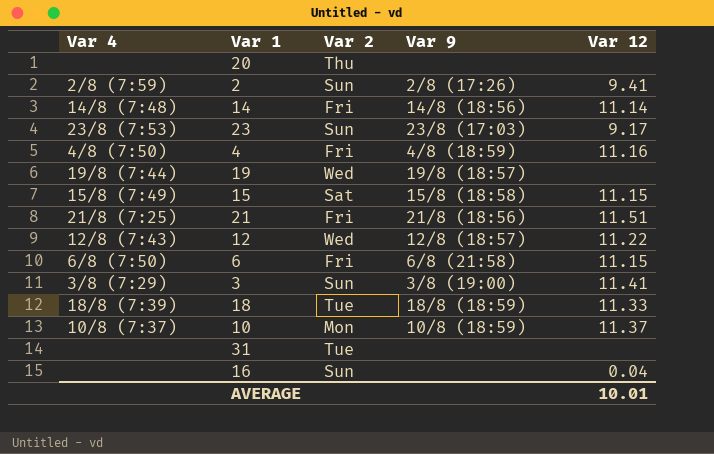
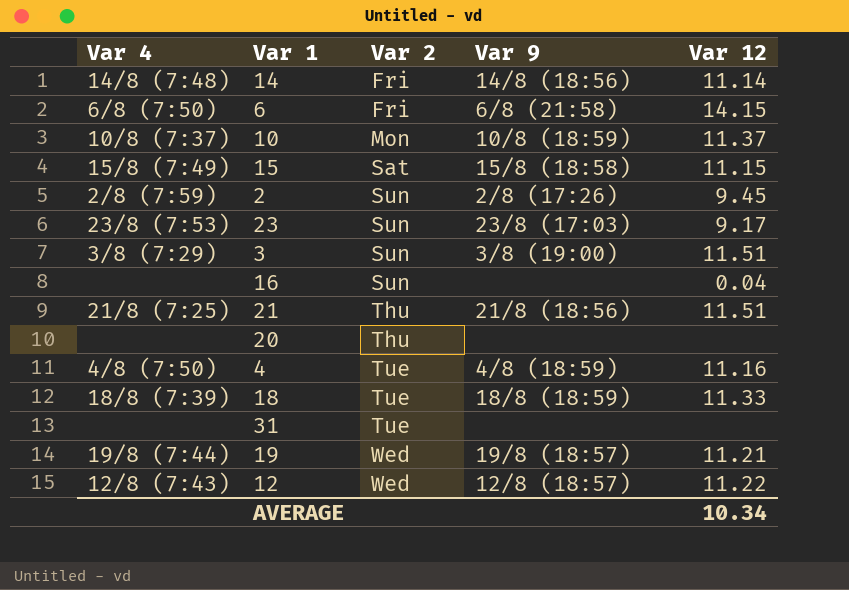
row order: none -> Var 2 ascending
6 | Var 12: 11.15 -> 14.15
2 | Var 12: 9.41 -> 9.45
3 | Var 12: 11.41 -> 11.51
21 | Var 2: Fri -> Thu
4 | Var 2: Fri -> Tue
19 | Var 12: none -> 11.21
AVERAGE | Var 12: 10.01 -> 10.34

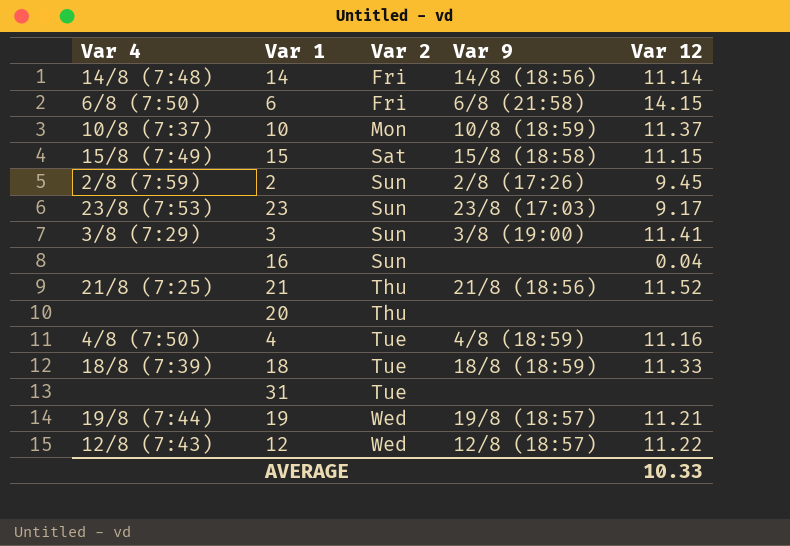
3 | Var 12: 11.51 -> 11.41
21 | Var 12: 11.51 -> 11.52
AVERAGE | Var 12: 10.34 -> 10.33

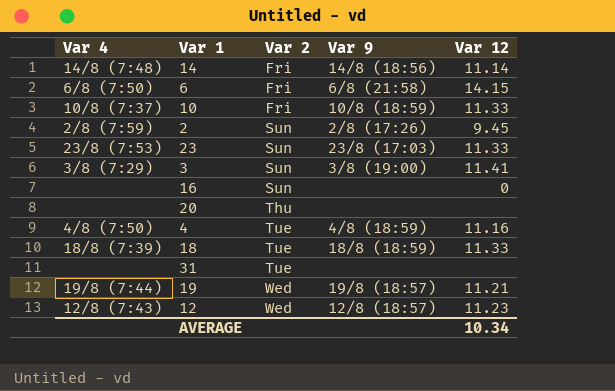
row 15: 15/8 (7:49) | Sat | 15/8 (18:58) | 11.15 -> none
row 21: 21/8 (7:25) | Thu | 21/8 (18:56) | 11.52 -> none
10 | Var 2: Mon -> Fri
10 | Var 12: 11.37 -> 11.33
23 | Var 12: 9.17 -> 11.33
16 | Var 12: 0.04 -> 0
12 | Var 12: 11.22 -> 11.23
AVERAGE | Var 12: 10.33 -> 10.34

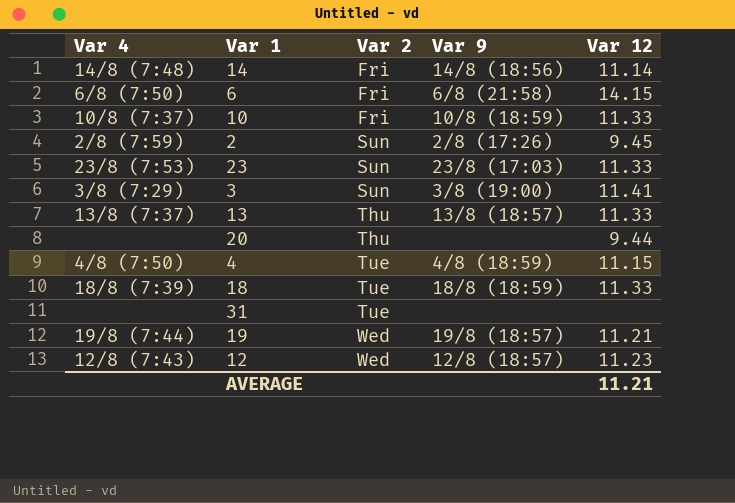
row 16: none | Sun | none | 0 -> none
row 13: none -> 13/8 (7:37) | Thu | 13/8 (18:57) | 11.33
20 | Var 12: none -> 9.44
4 | Var 12: 11.16 -> 11.15
AVERAGE | Var 12: 10.34 -> 11.21

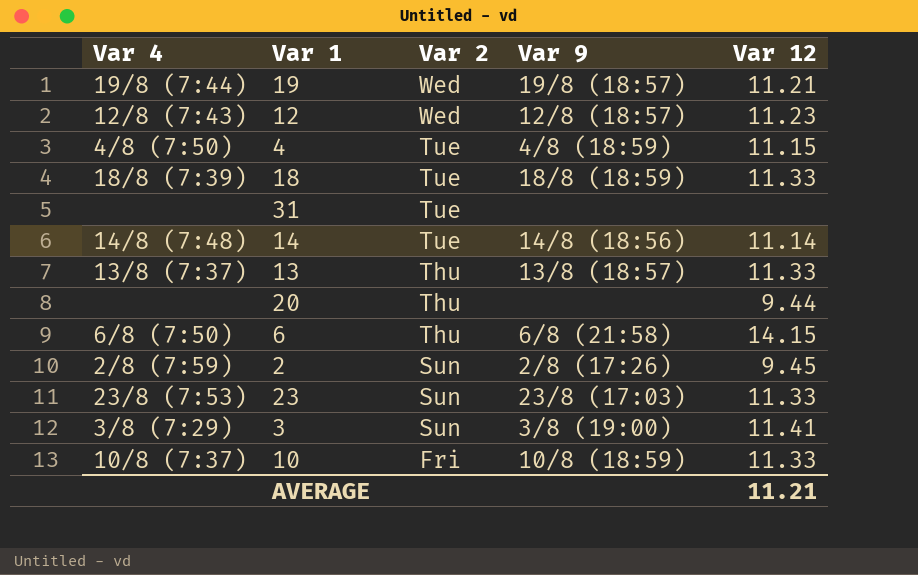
row order: Var 2 ascending -> Var 2 descending
14 | Var 2: Fri -> Tue
6 | Var 2: Fri -> Thu

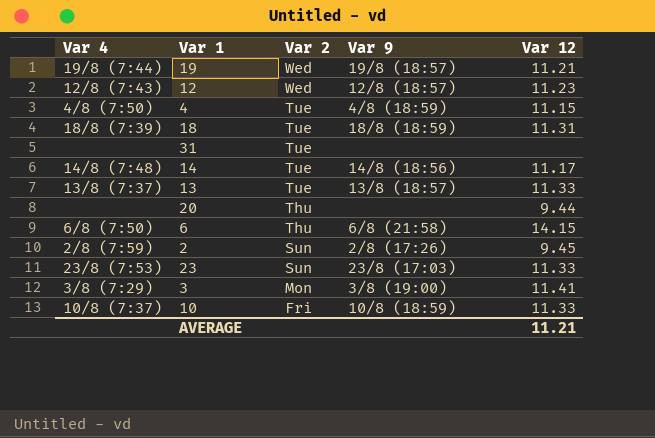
18 | Var 12: 11.33 -> 11.31
14 | Var 12: 11.14 -> 11.17
13 | Var 2: Thu -> Tue
3 | Var 2: Sun -> Mon

